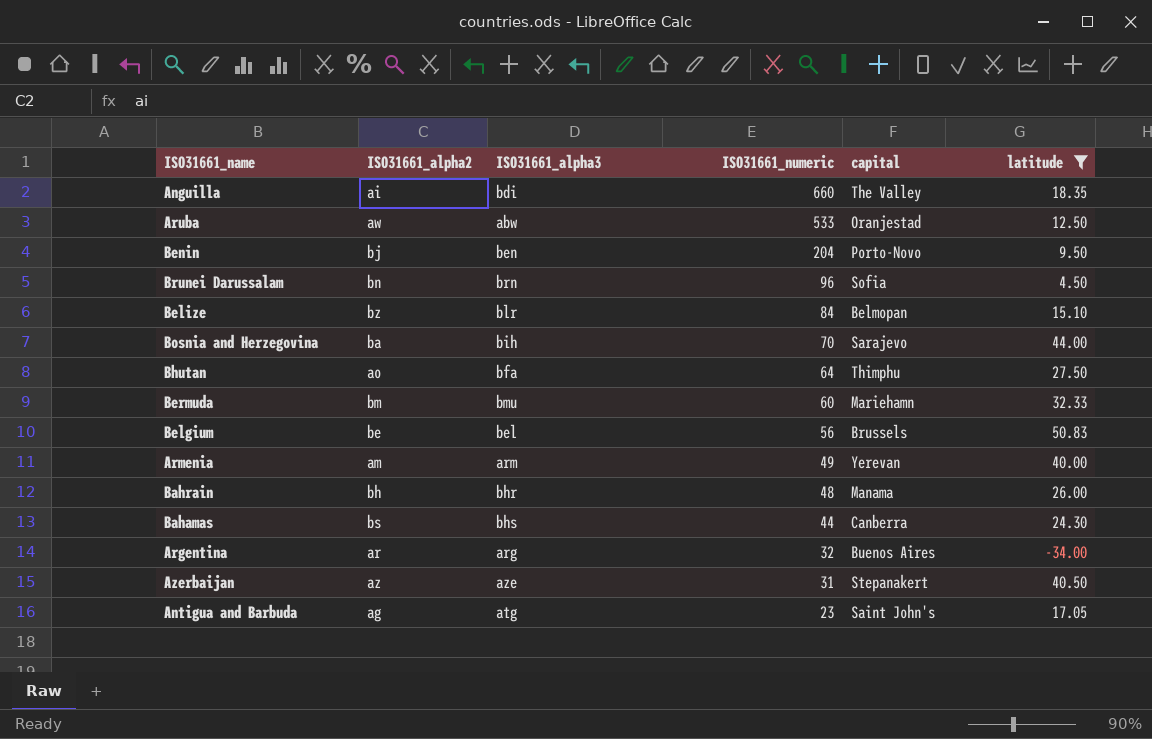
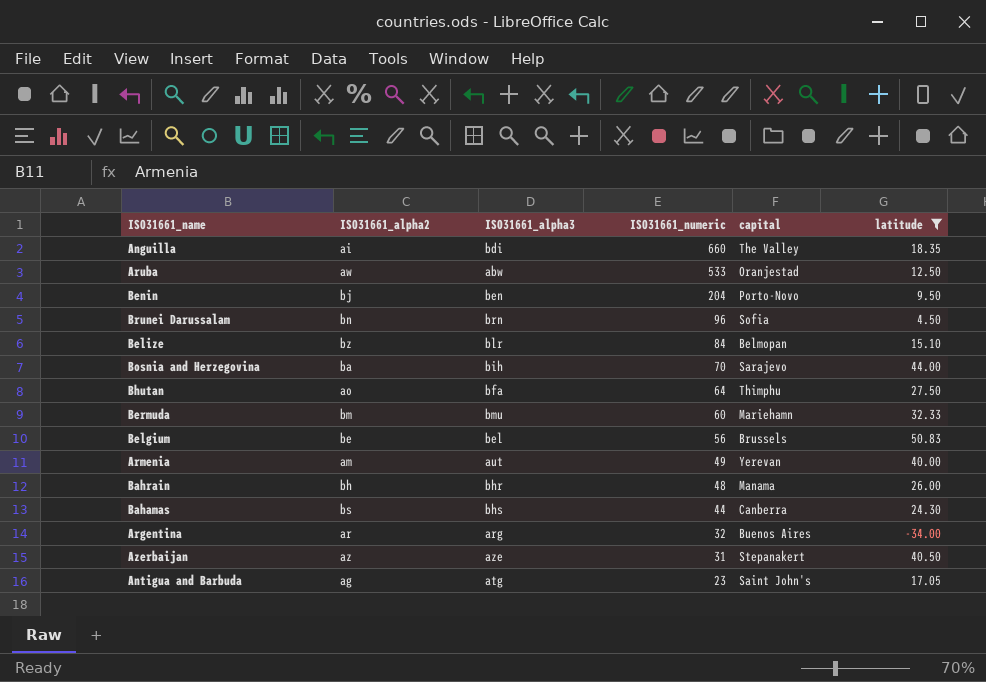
Armenia | ISO31661_alpha3: arm -> aut

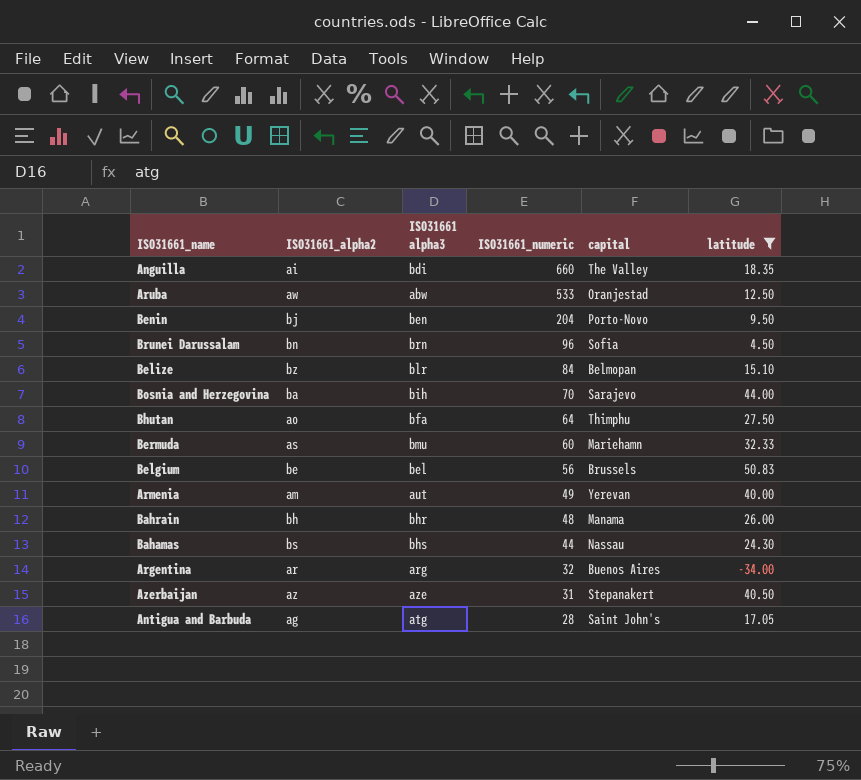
column name: ISO31661_alpha3 -> ISO31661 alpha3
Bermuda | ISO31661_alpha2: bm -> as
Bahamas | capital: Canberra -> Nassau
Antigua and Barbuda | ISO31661_numeric: 23 -> 28

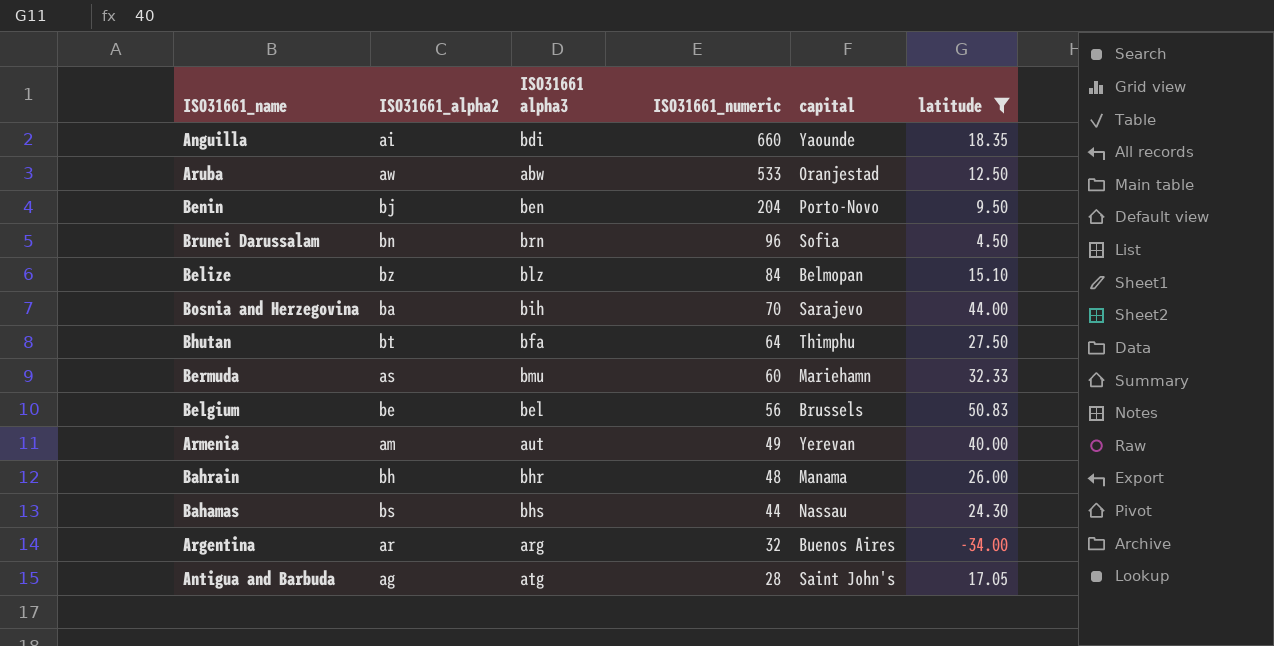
row Azerbaijan: az | aze | 31 | Stepanakert | 40.50 -> none
Anguilla | capital: The Valley -> Yaounde
Belize | ISO31661 alpha3: blr -> blz
Bhutan | ISO31661_alpha2: ao -> bt

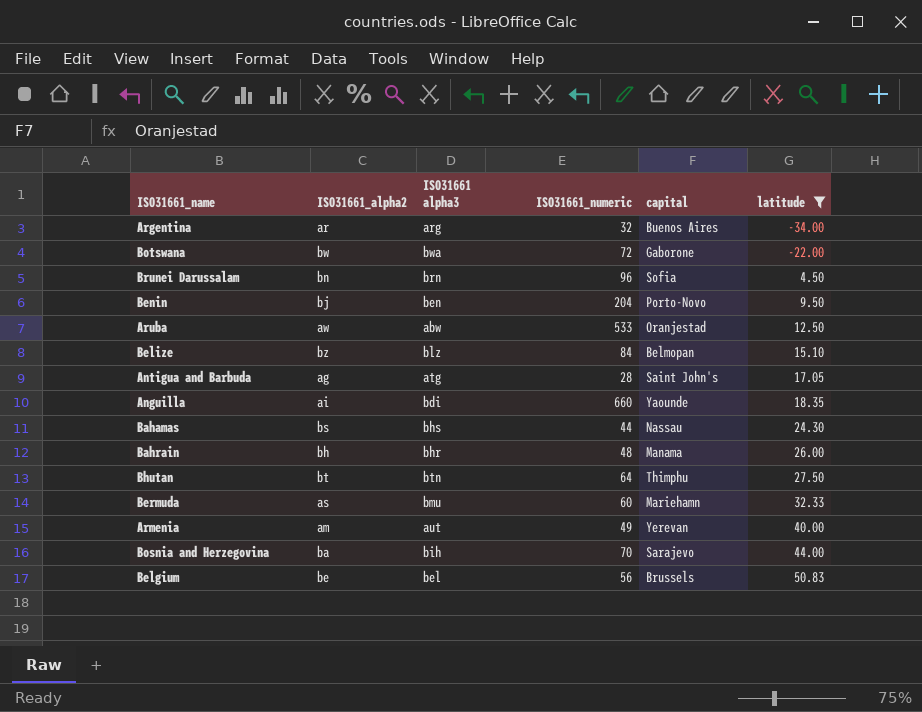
row order: ISO31661_numeric descending -> latitude ascending
row Botswana: none -> bw | bwa | 72 | Gaborone | -22.00
Bhutan | ISO31661 alpha3: bfa -> btn

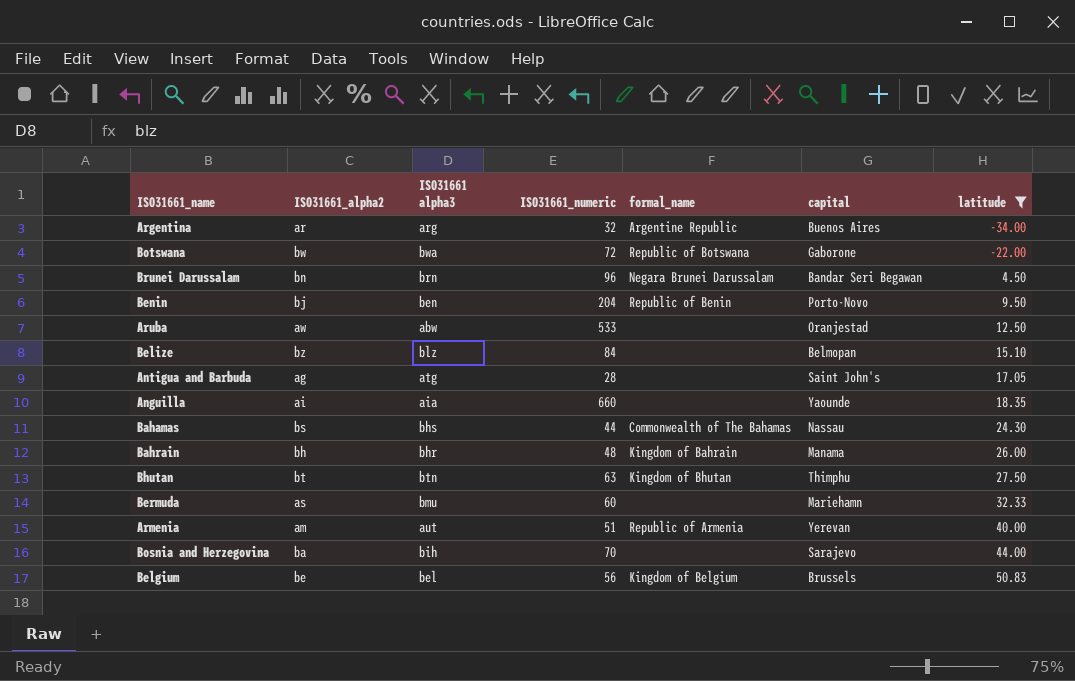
column formal_name | position: none -> 5
Brunei Darussalam | capital: Sofia -> Bandar Seri Begawan
Anguilla | ISO31661 alpha3: bdi -> aia
Bhutan | ISO31661_numeric: 64 -> 63
Armenia | ISO31661_numeric: 49 -> 51

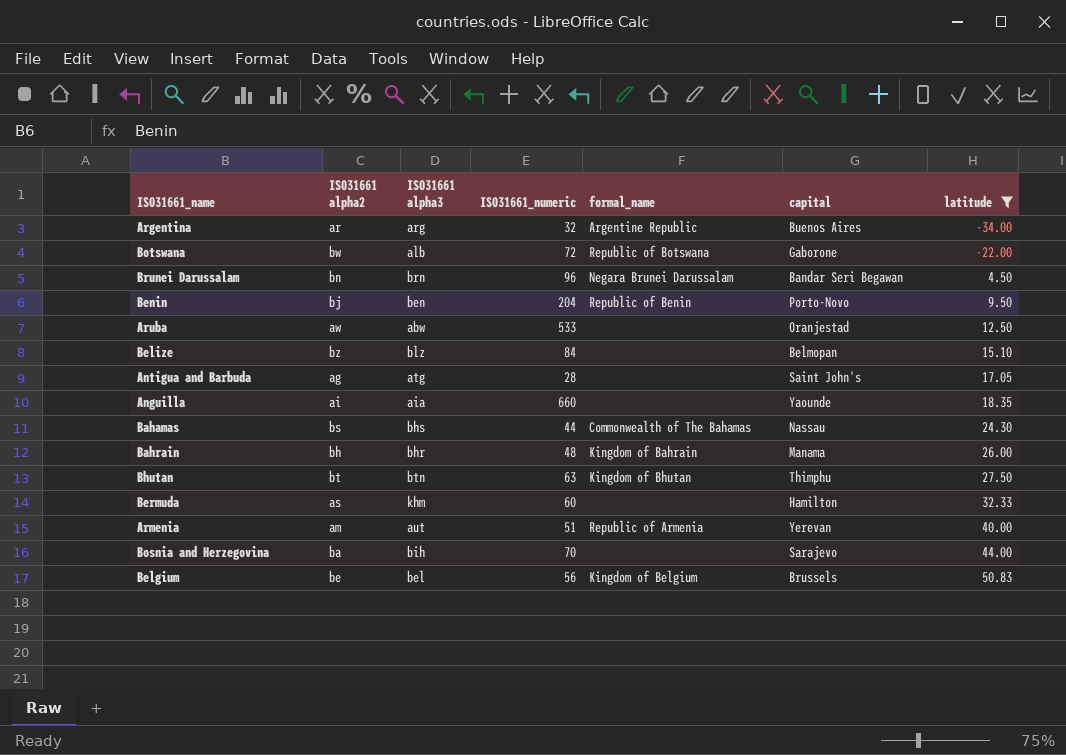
column name: ISO31661_alpha2 -> ISO31661 alpha2
Botswana | ISO31661 alpha3: bwa -> alb
Bermuda | ISO31661 alpha3: bmu -> khm
Bermuda | capital: Mariehamn -> Hamilton

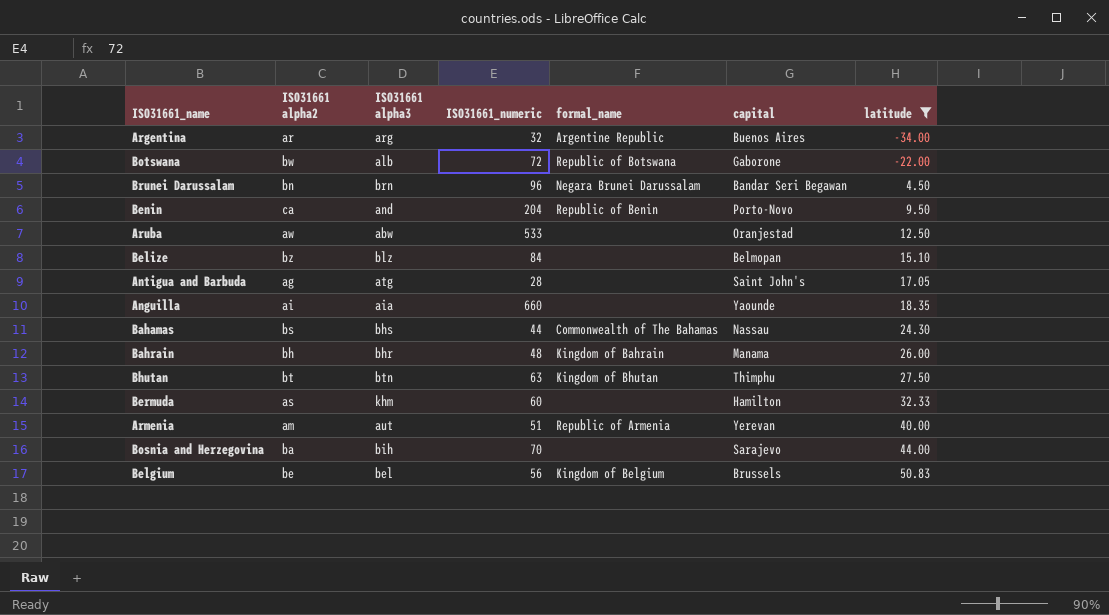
Benin | ISO31661 alpha2: bj -> ca
Benin | ISO31661 alpha3: ben -> and

